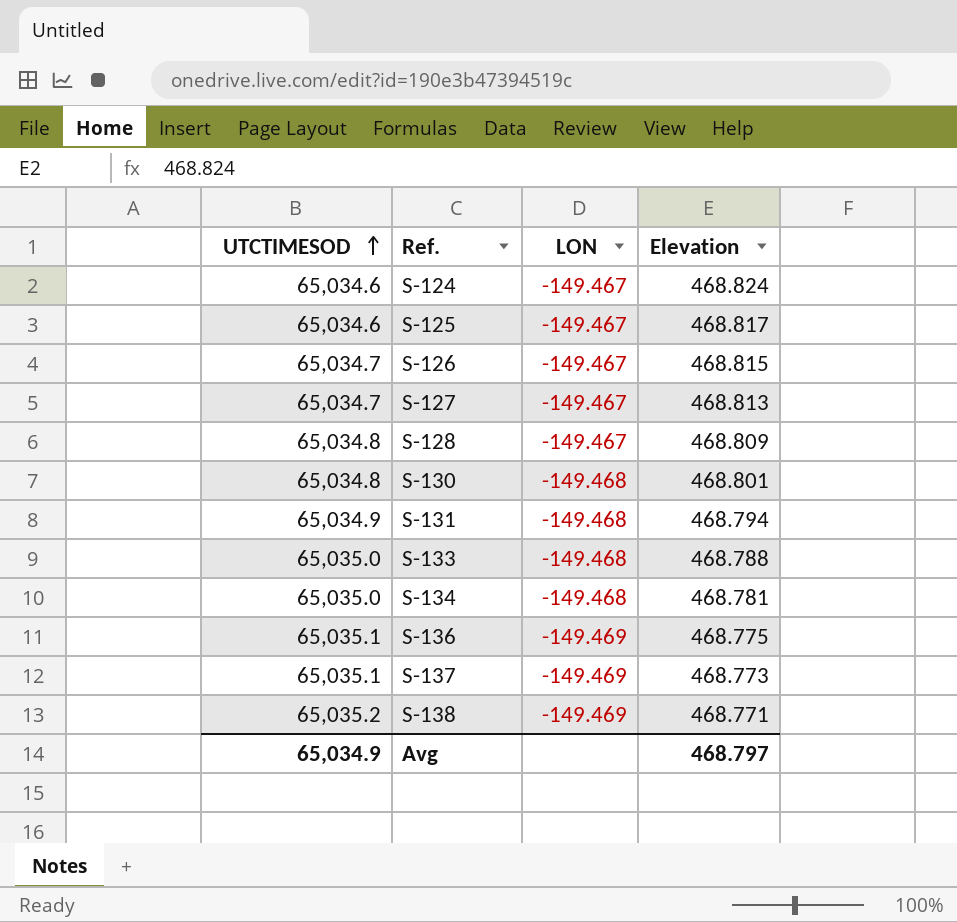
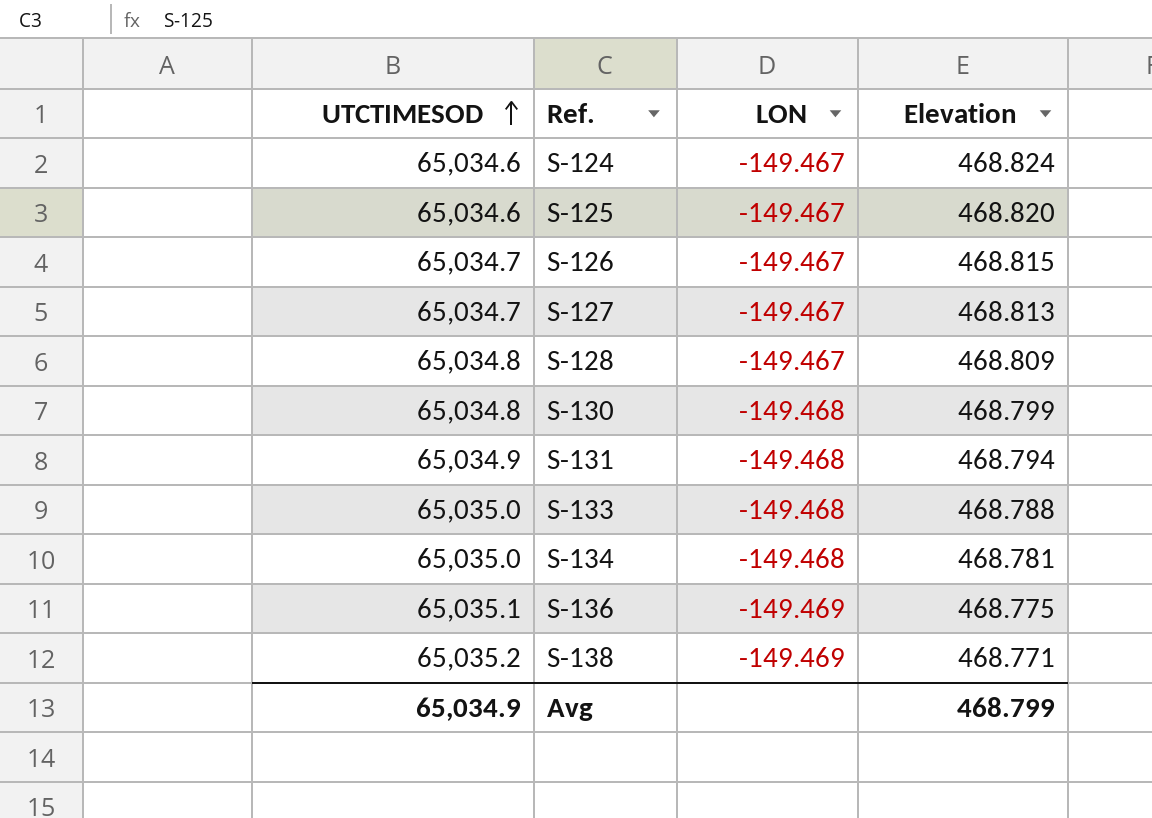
row S-137: 65,035.1 | -149.469 | 468.773 -> none
S-125 | Elevation: 468.817 -> 468.820
S-130 | Elevation: 468.801 -> 468.799
Avg | Elevation: 468.797 -> 468.799

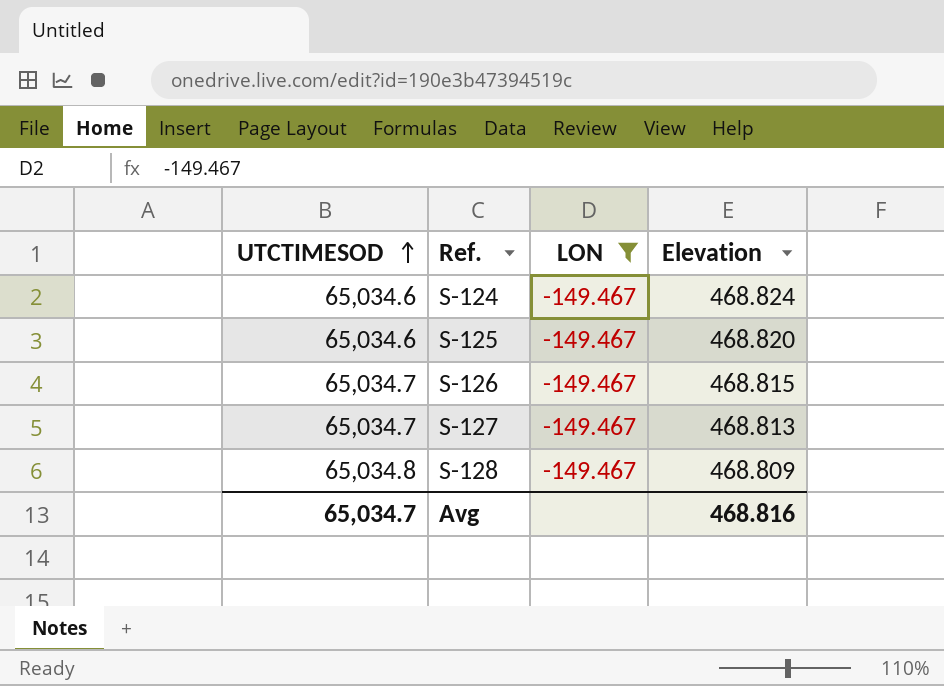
filter: none -> LON = -149.467
Avg | UTCTIMESOD: 65,034.9 -> 65,034.7
Avg | Elevation: 468.799 -> 468.816

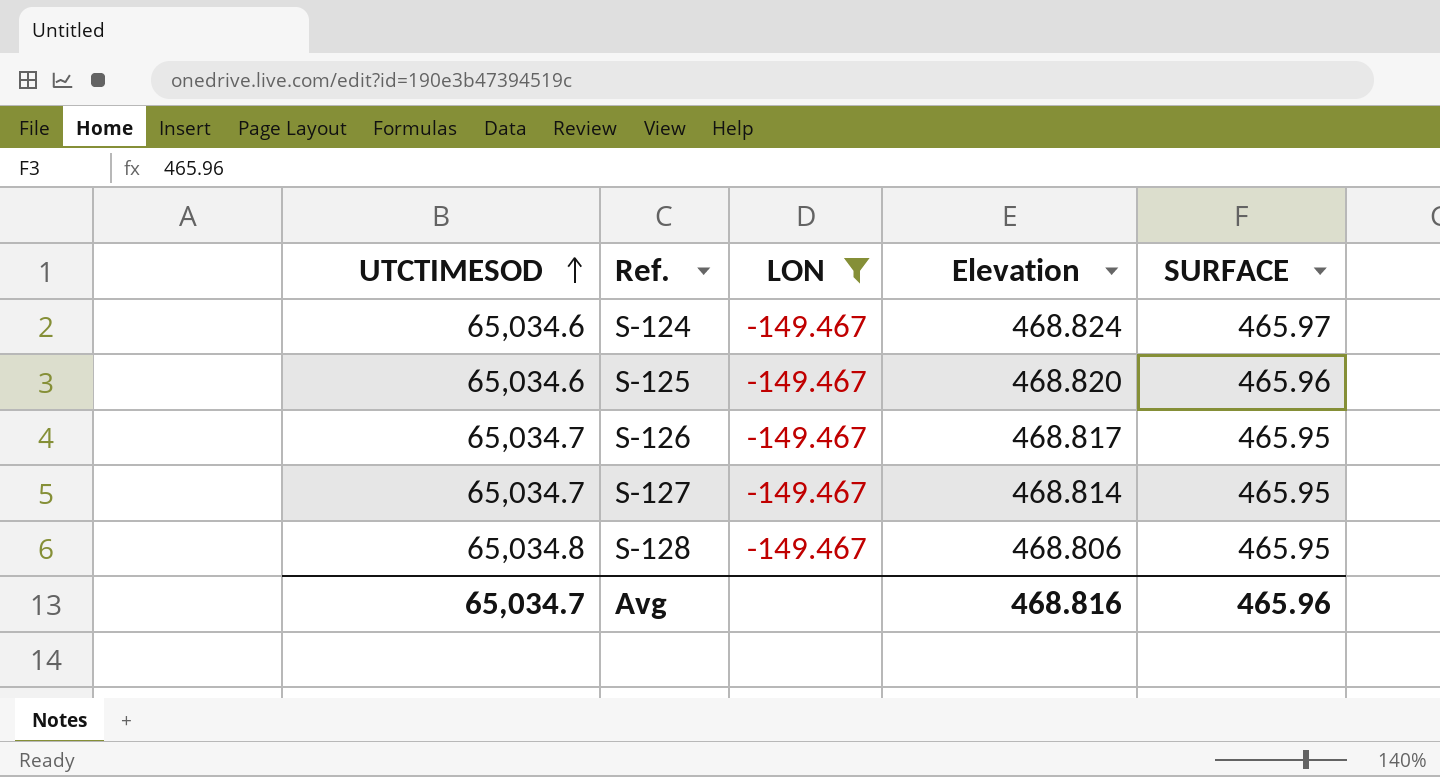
column SURFACE | position: none -> 5
S-126 | Elevation: 468.815 -> 468.817
S-127 | Elevation: 468.813 -> 468.814
S-128 | Elevation: 468.809 -> 468.806

